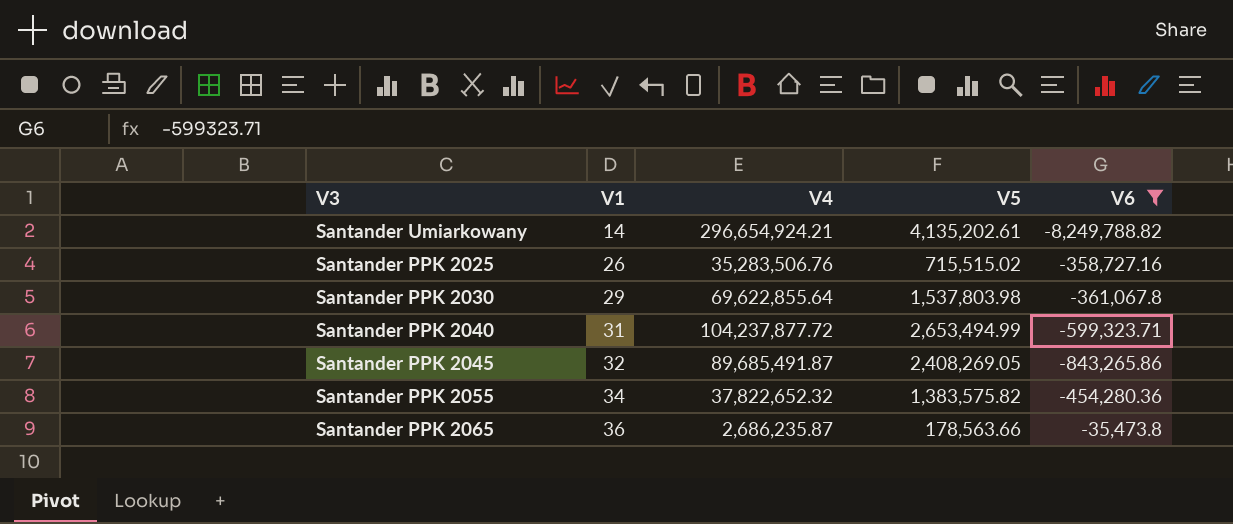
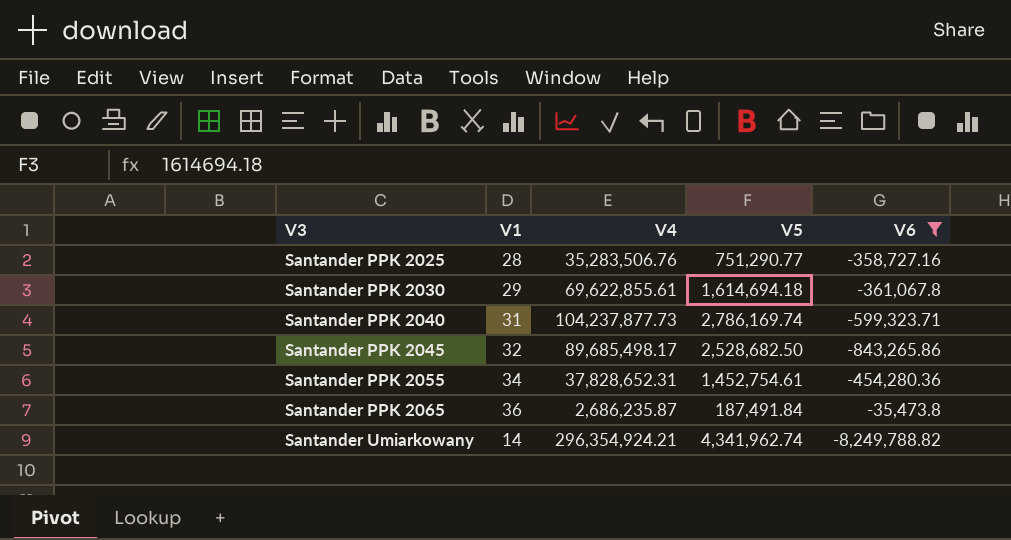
row order: V1 ascending -> V3 ascending
Santander PPK 2025 | V1: 26 -> 28
Santander PPK 2025 | V5: 715,515.02 -> 751,290.77
Santander PPK 2030 | V4: 69,622,855.64 -> 69,622,855.61
Santander PPK 2030 | V5: 1,537,803.98 -> 1,614,694.18
Santander PPK 2040 | V4: 104,237,877.72 -> 104,237,877.73
Santander PPK 2040 | V5: 2,653,494.99 -> 2,786,169.74
Santander PPK 2045 | V4: 89,685,491.87 -> 89,685,498.17
Santander PPK 2045 | V5: 2,408,269.05 -> 2,528,682.50
Santander PPK 2055 | V4: 37,822,652.32 -> 37,828,652.31
Santander PPK 2055 | V5: 1,383,575.82 -> 1,452,754.61
Santander PPK 2065 | V5: 178,563.66 -> 187,491.84
Santander Umiarkowany | V4: 296,654,924.21 -> 296,354,924.21
Santander Umiarkowany | V5: 4,135,202.61 -> 4,341,962.74

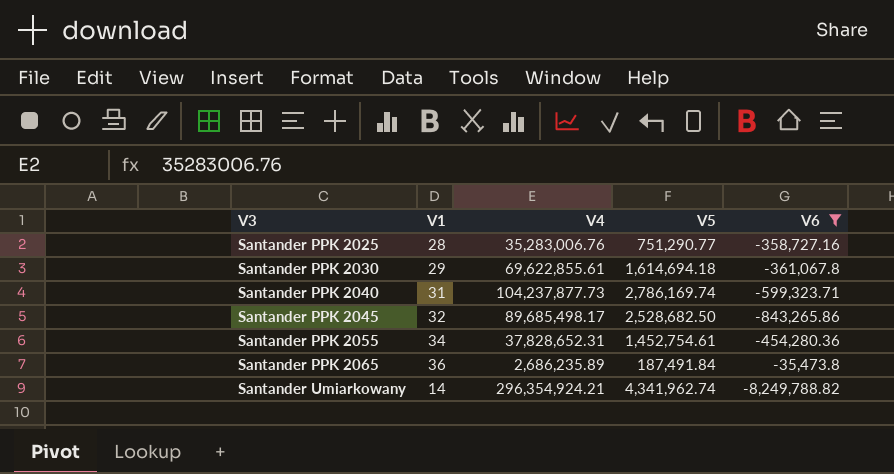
Santander PPK 2025 | V4: 35,283,506.76 -> 35,283,006.76
Santander PPK 2065 | V4: 2,686,235.87 -> 2,686,235.89

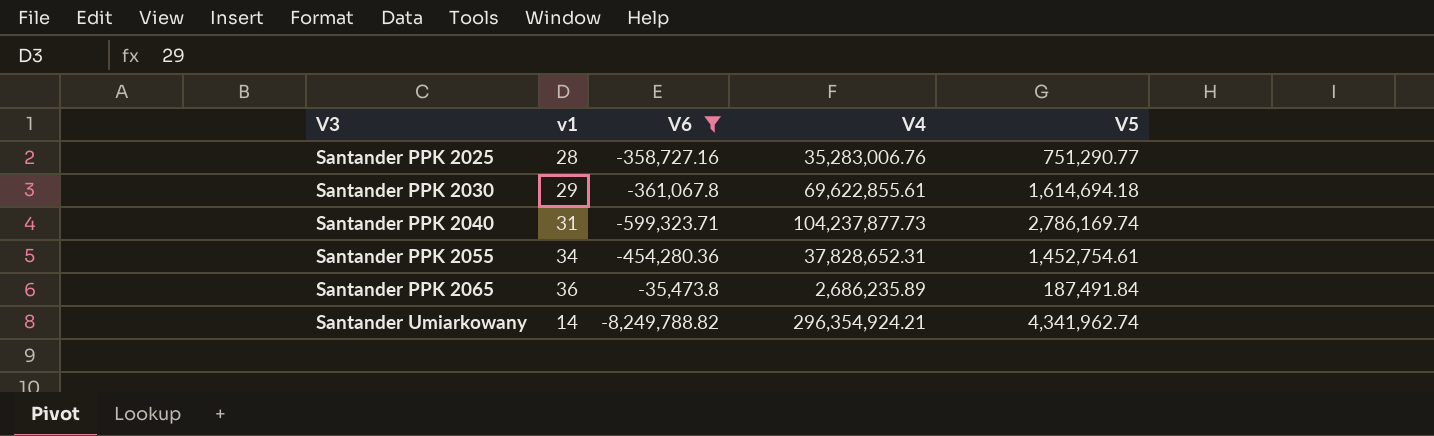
column name: V1 -> v1
column V6 | position: 5 -> 3
row Santander PPK 2045: 32 | 89,685,498.17 | 2,528,682.50 | -843,265.86 -> none

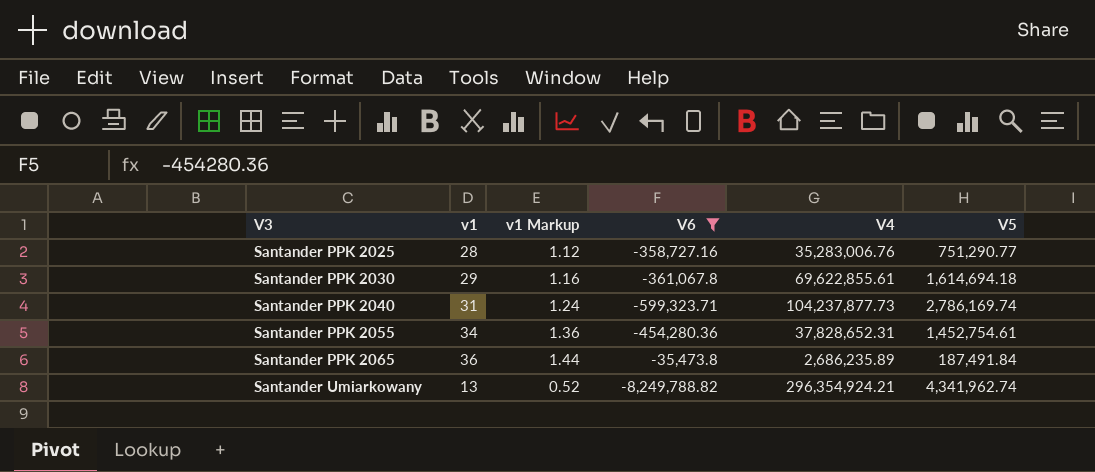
column v1 Markup | formula: none -> [v1] * 0.04
Santander Umiarkowany | v1: 14 -> 13

